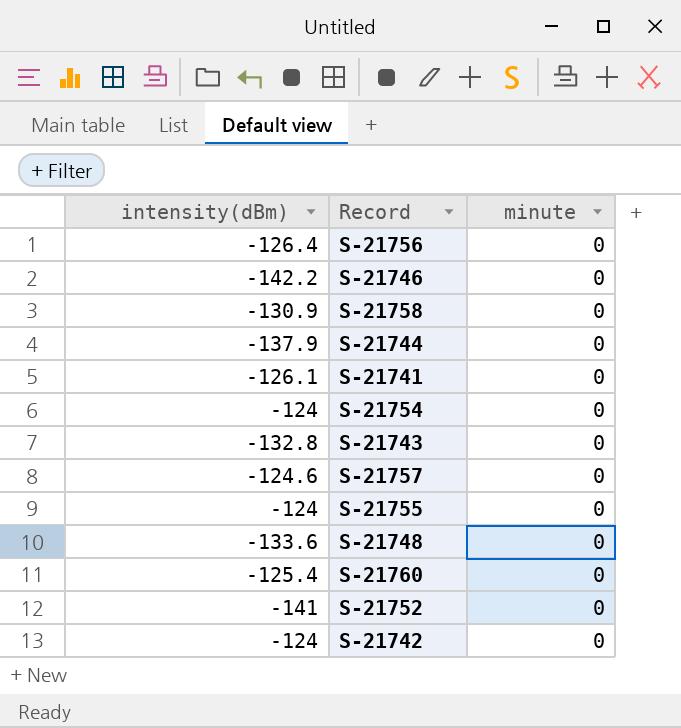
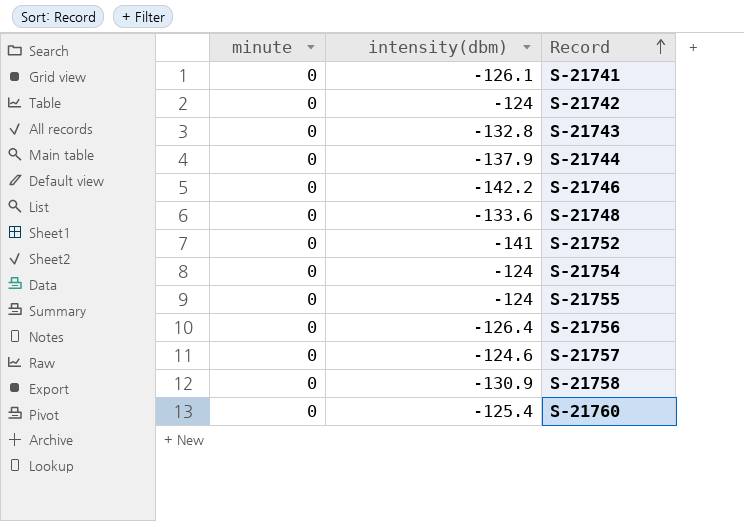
row order: none -> Record ascending
column minute | position: 3 -> 1
column name: intensity(dBm) -> intensity(dbm)

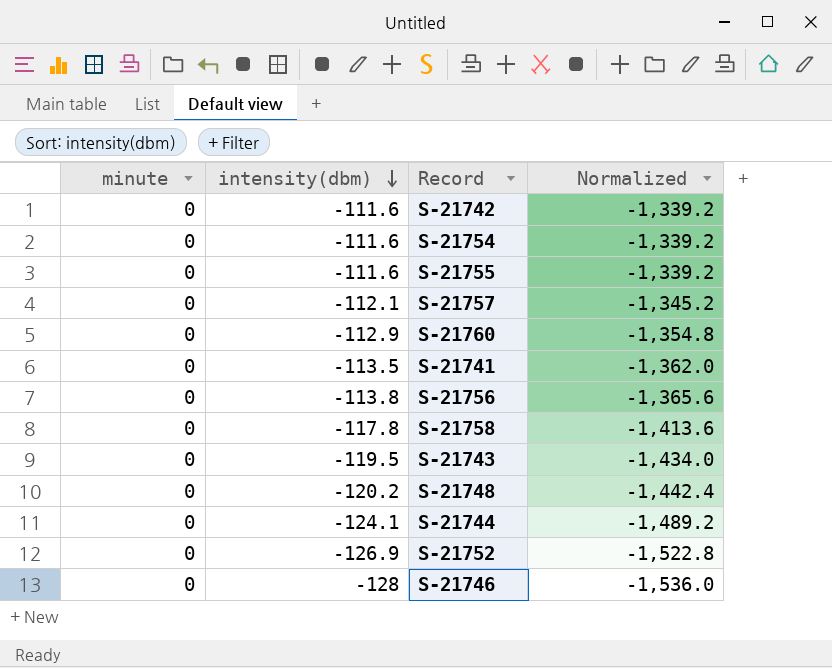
row order: Record ascending -> intensity(dbm) descending
column Normalized | formula: none -> [intensity(dbm)] * 12
S-21742 | intensity(dbm): -124 -> -111.6
S-21754 | intensity(dbm): -124 -> -111.6
S-21755 | intensity(dbm): -124 -> -111.6
S-21757 | intensity(dbm): -124.6 -> -112.1
S-21760 | intensity(dbm): -125.4 -> -112.9
S-21741 | intensity(dbm): -126.1 -> -113.5
S-21756 | intensity(dbm): -126.4 -> -113.8
S-21758 | intensity(dbm): -130.9 -> -117.8
S-21743 | intensity(dbm): -132.8 -> -119.5
S-21748 | intensity(dbm): -133.6 -> -120.2
S-21744 | intensity(dbm): -137.9 -> -124.1
S-21752 | intensity(dbm): -141 -> -126.9
S-21746 | intensity(dbm): -142.2 -> -128

